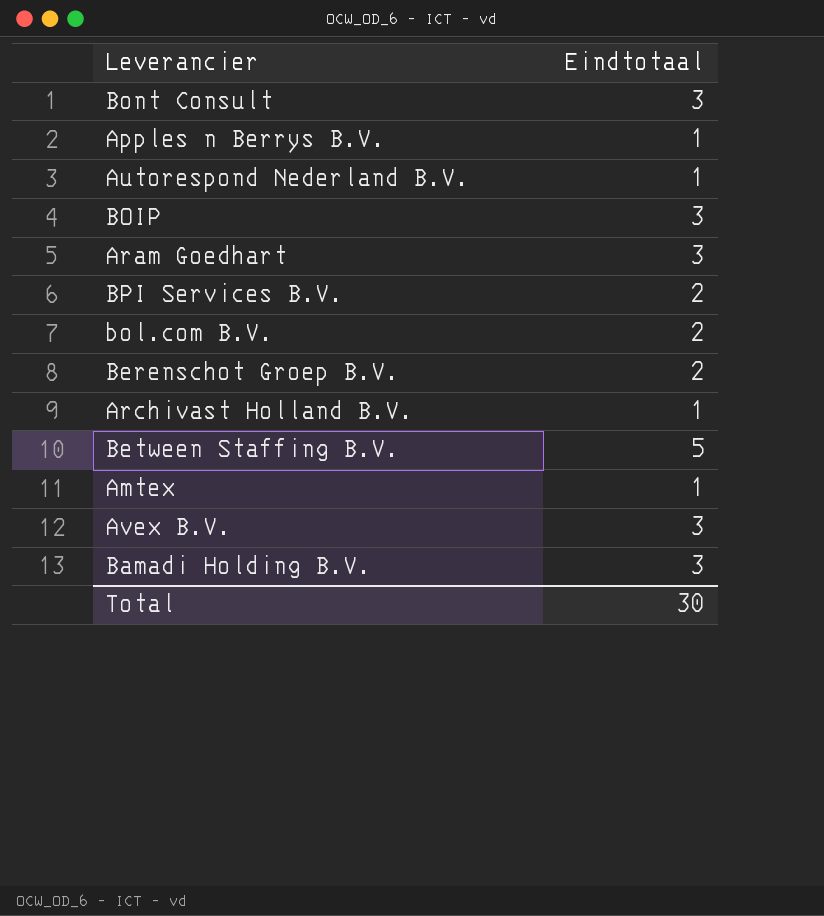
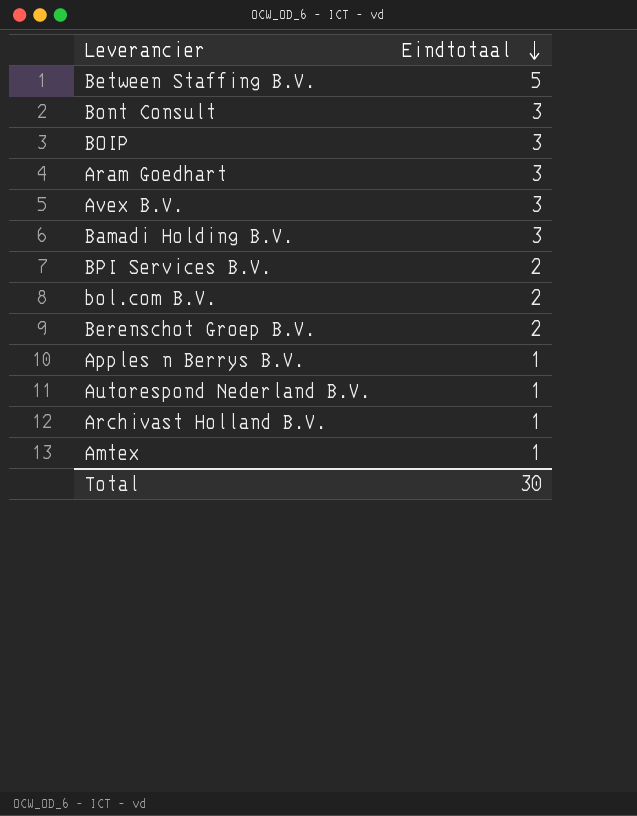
row order: none -> Eindtotaal descending

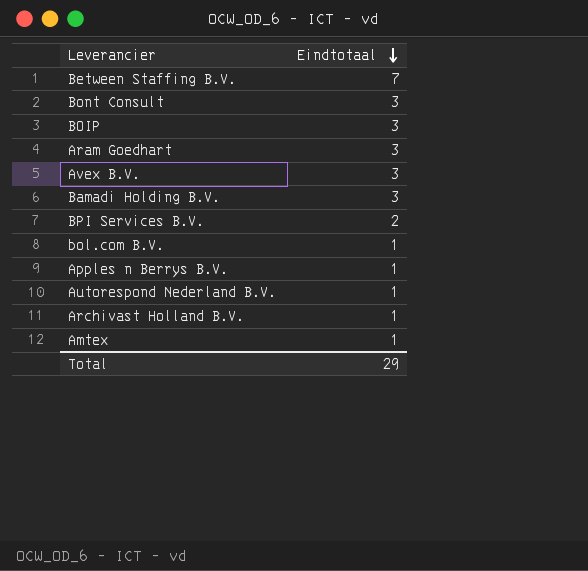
row Berenschot Groep B.V.: 2 -> none
Between Staffing B.V. | Eindtotaal: 5 -> 7
bol.com B.V. | Eindtotaal: 2 -> 1
Total | Eindtotaal: 30 -> 29

